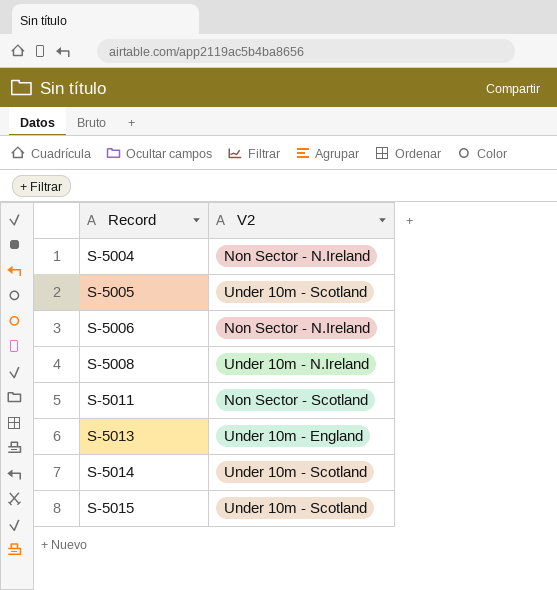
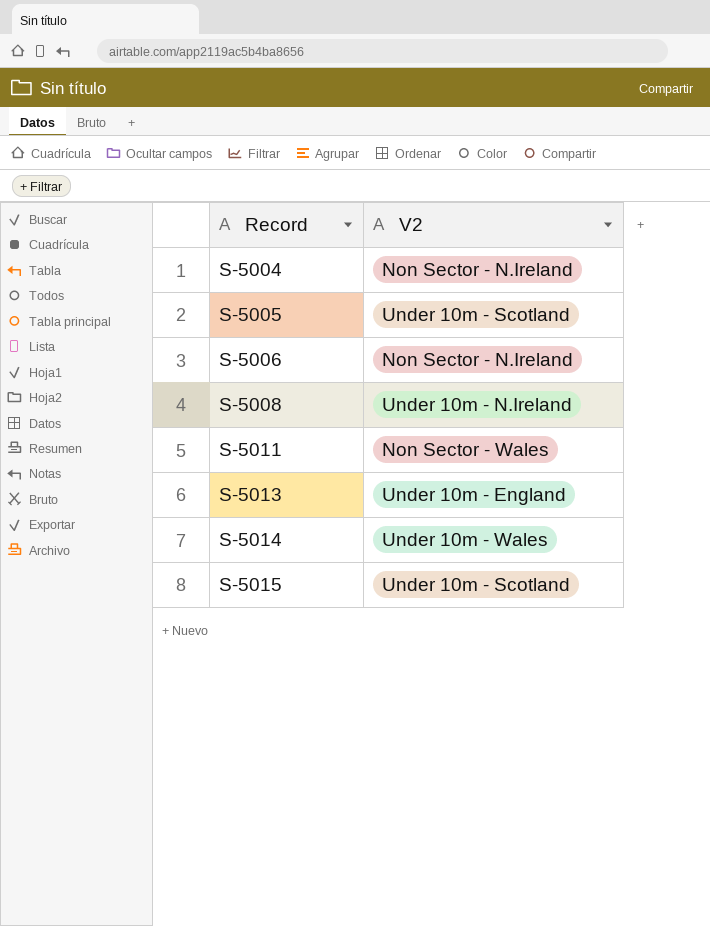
S-5011 | V2: Non Sector - Scotland -> Non Sector - Wales
S-5014 | V2: Under 10m - Scotland -> Under 10m - Wales

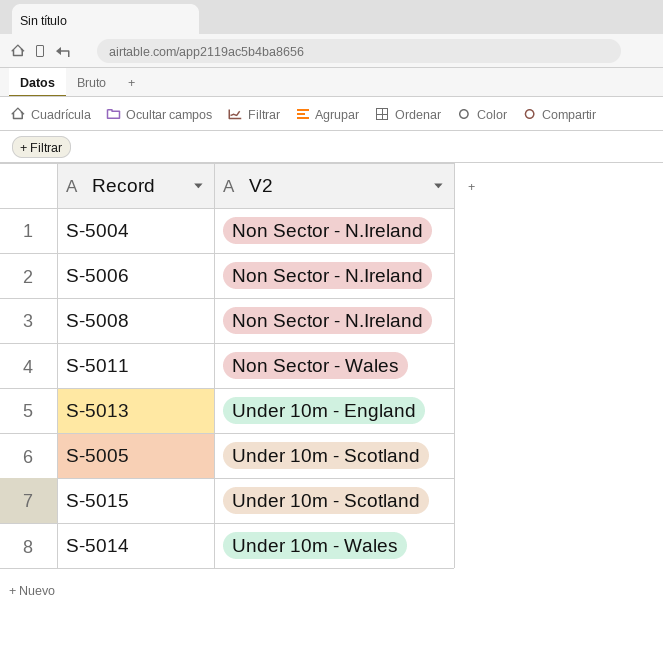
row order: Record ascending -> V2 ascending
S-5008 | V2: Under 10m - N.Ireland -> Non Sector - N.Ireland

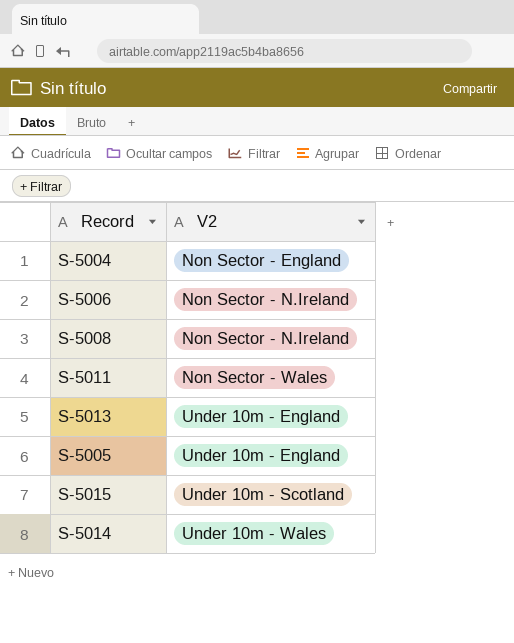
S-5004 | V2: Non Sector - N.Ireland -> Non Sector - England
S-5005 | V2: Under 10m - Scotland -> Under 10m - England

